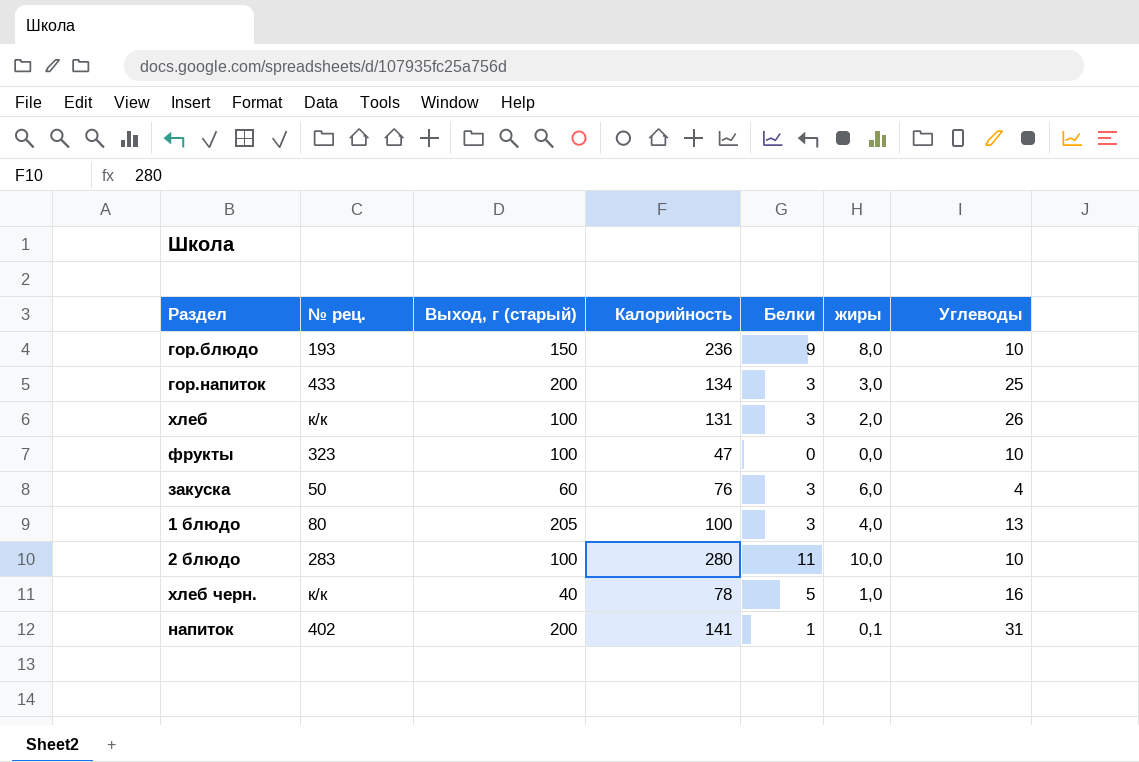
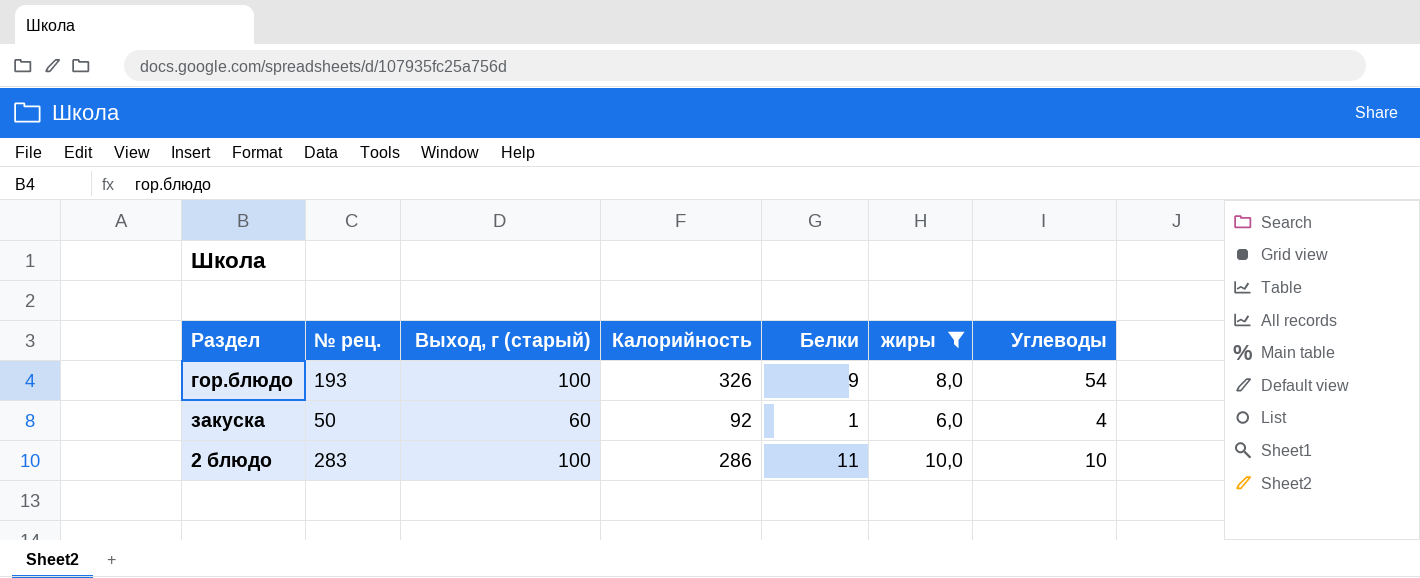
filter: none -> жиры >= 6,0
гор.блюдо | Выход, г (старый): 150 -> 100
гор.блюдо | Калорийность: 236 -> 326
гор.блюдо | Углеводы: 10 -> 54
закуска | Калорийность: 76 -> 92
закуска | Белки: 3 -> 1
2 блюдо | Калорийность: 280 -> 286

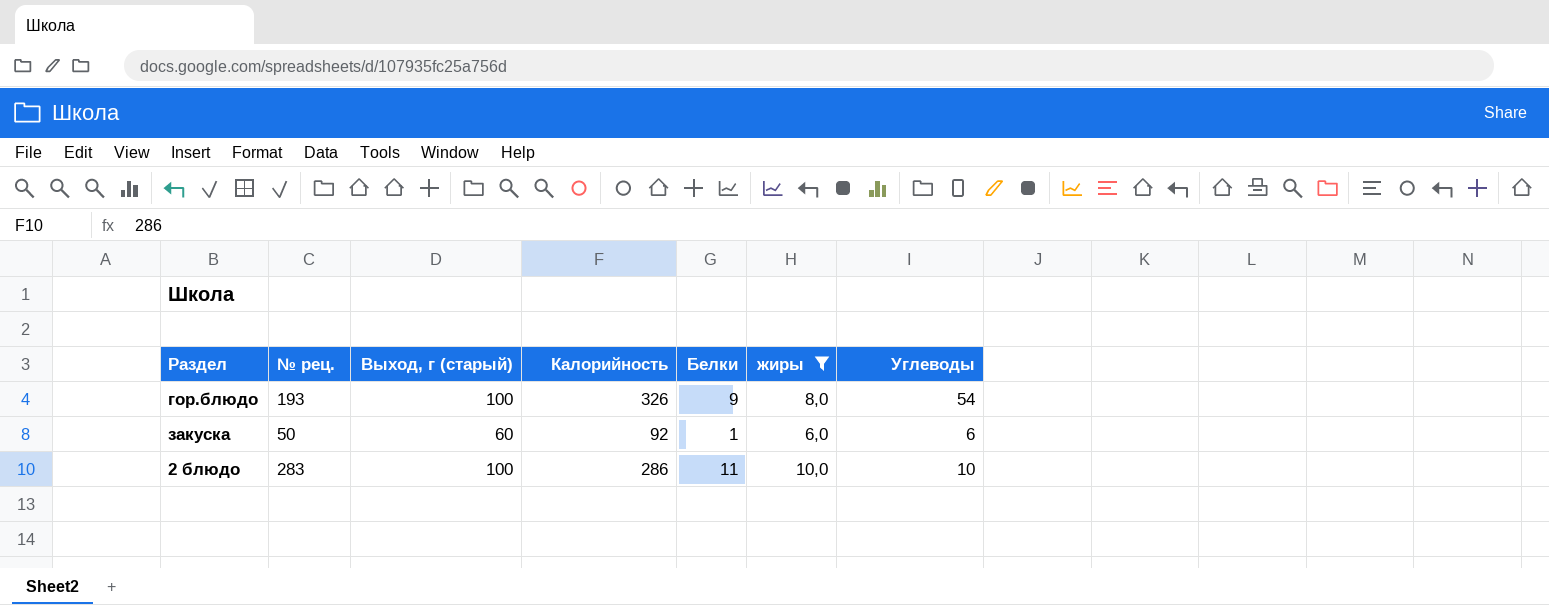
закуска | Углеводы: 4 -> 6

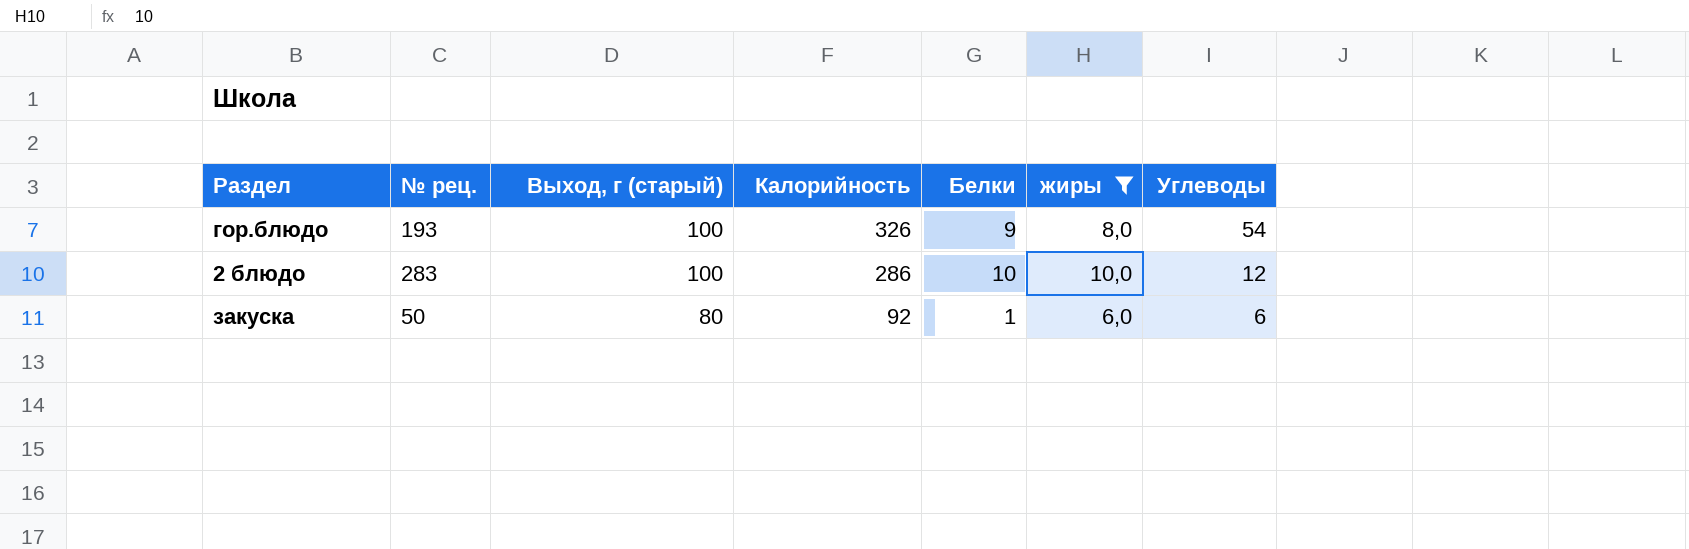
row order: none -> Выход, г (старый) descending
2 блюдо | Белки: 11 -> 10
2 блюдо | Углеводы: 10 -> 12
закуска | Выход, г (старый): 60 -> 80

